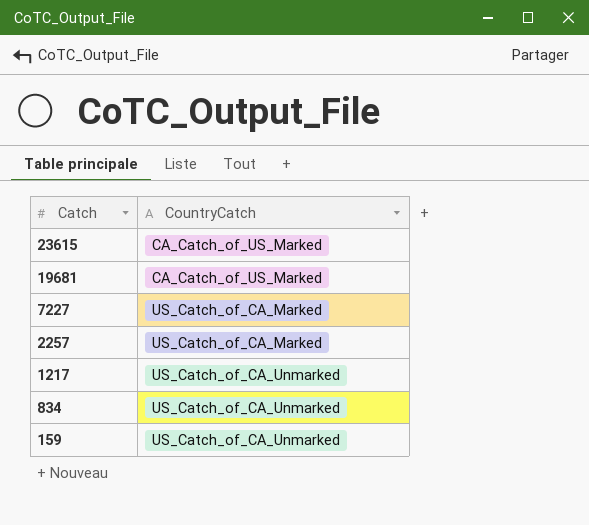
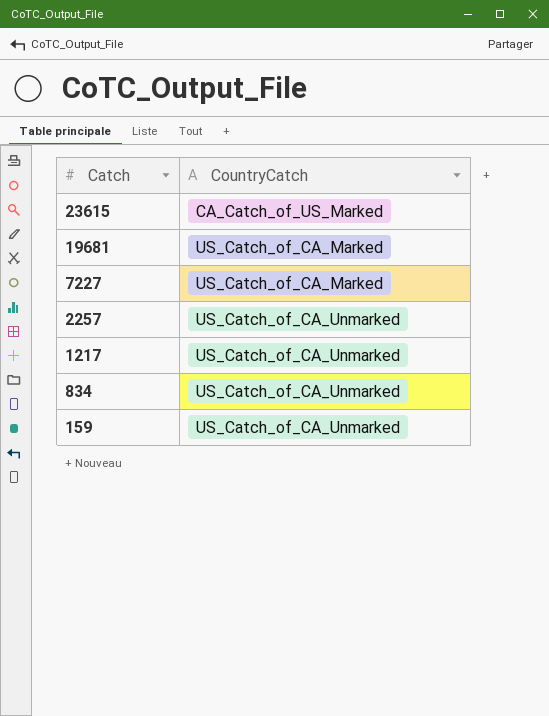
19681 | CountryCatch: CA_Catch_of_US_Marked -> US_Catch_of_CA_Marked
2257 | CountryCatch: US_Catch_of_CA_Marked -> US_Catch_of_CA_Unmarked

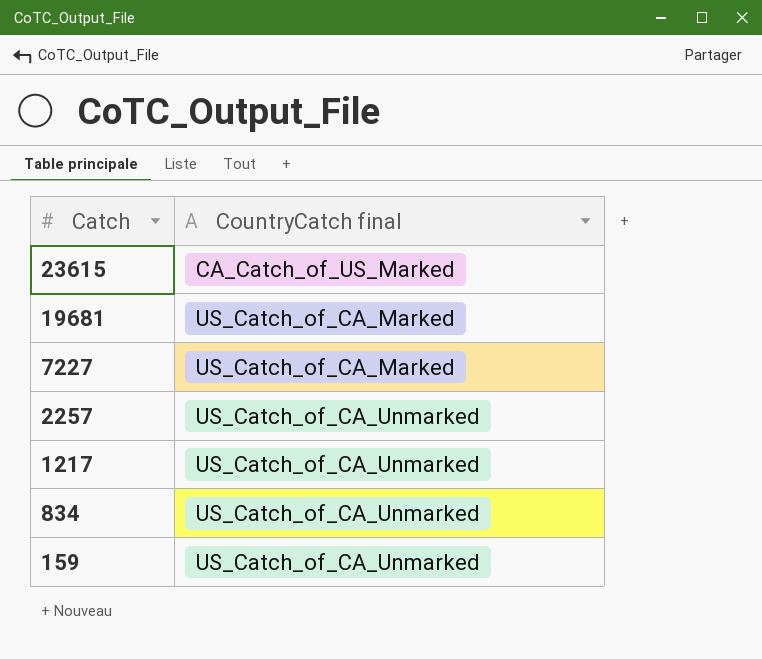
column name: CountryCatch -> CountryCatch final

